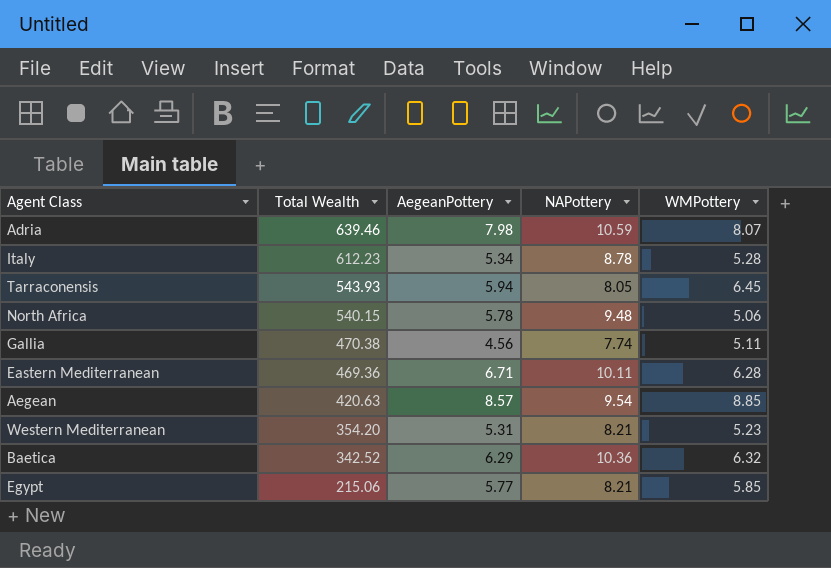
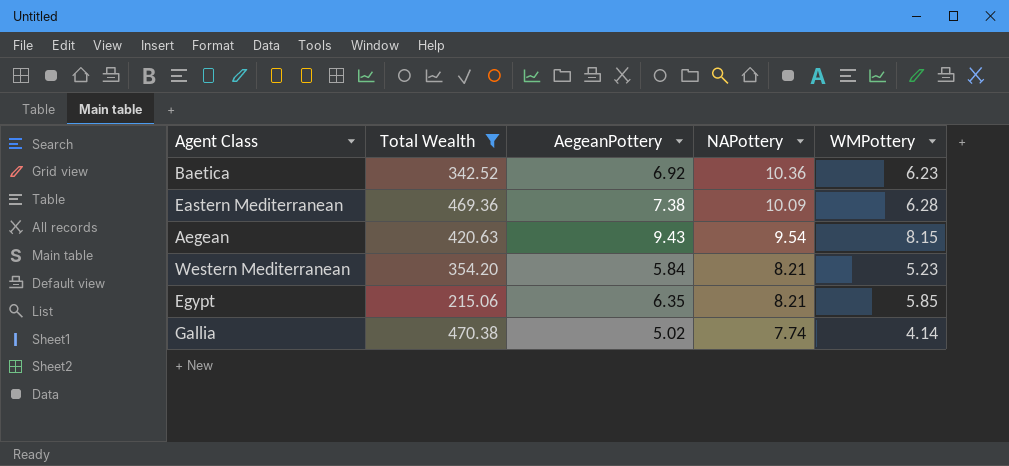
filter: none -> Total Wealth <= 470.38
row order: Total Wealth descending -> NAPottery descending
Baetica | AegeanPottery: 6.29 -> 6.92
Baetica | WMPottery: 6.32 -> 6.23
Eastern Mediterranean | AegeanPottery: 6.71 -> 7.38
Eastern Mediterranean | NAPottery: 10.11 -> 10.09
Aegean | AegeanPottery: 8.57 -> 9.43
Aegean | WMPottery: 8.85 -> 8.15
Western Mediterranean | AegeanPottery: 5.31 -> 5.84
Egypt | AegeanPottery: 5.77 -> 6.35
Gallia | AegeanPottery: 4.56 -> 5.02
Gallia | WMPottery: 5.11 -> 4.14

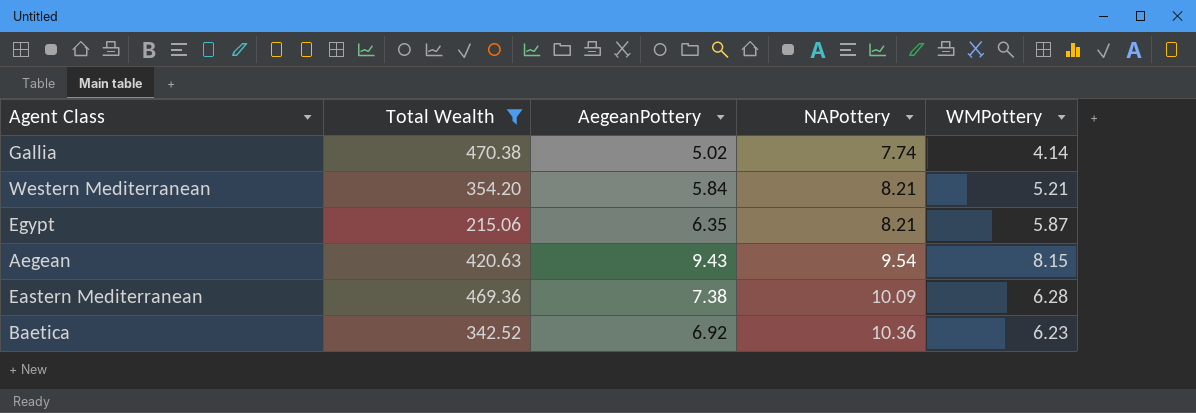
row order: NAPottery descending -> NAPottery ascending
Western Mediterranean | WMPottery: 5.23 -> 5.21
Egypt | WMPottery: 5.85 -> 5.87

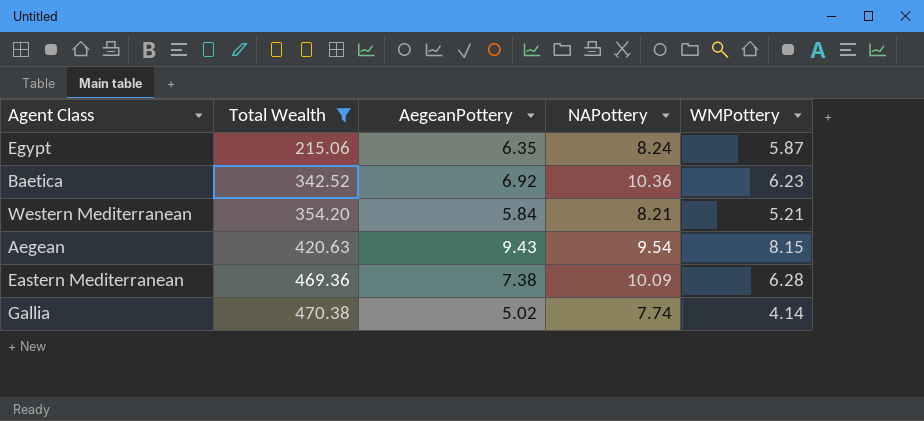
row order: NAPottery ascending -> Total Wealth ascending
Egypt | NAPottery: 8.21 -> 8.24

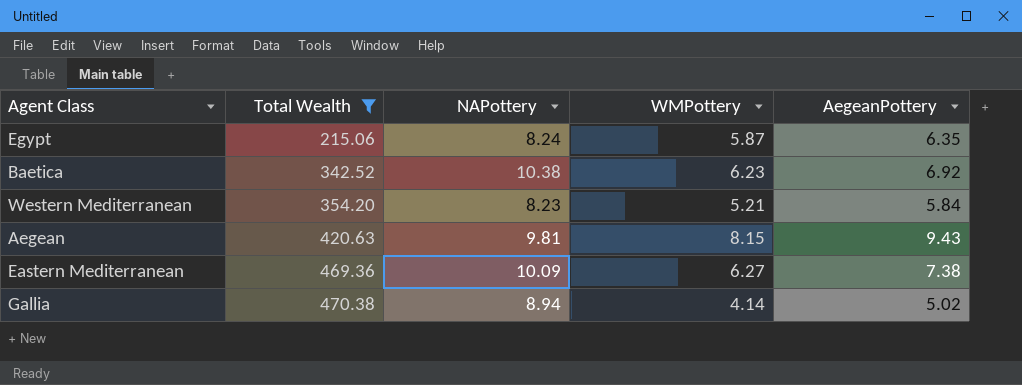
column AegeanPottery | position: 3 -> 5
Baetica | NAPottery: 10.36 -> 10.38
Western Mediterranean | NAPottery: 8.21 -> 8.23
Aegean | NAPottery: 9.54 -> 9.81
Eastern Mediterranean | WMPottery: 6.28 -> 6.27
Gallia | NAPottery: 7.74 -> 8.94

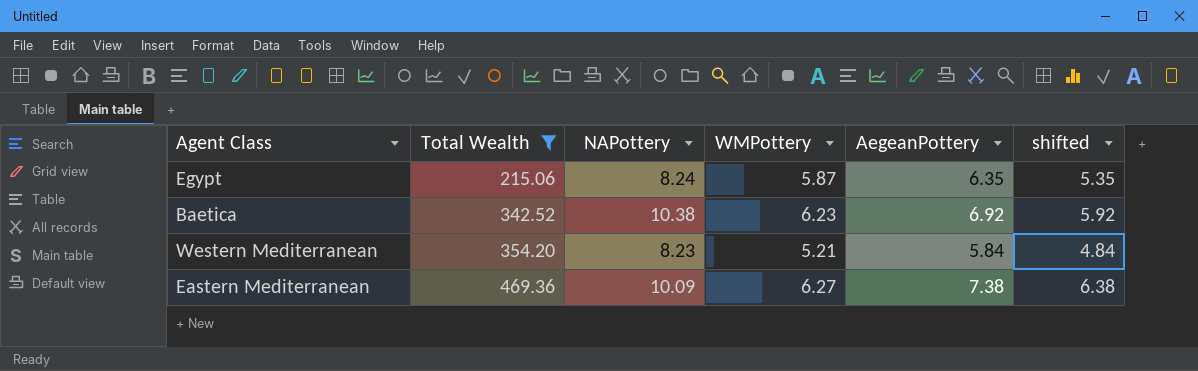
column shifted | formula: none -> [AegeanPottery] - 1
row Aegean: 420.63 | 9.81 | 8.15 | 9.43 -> none
row Gallia: 470.38 | 8.94 | 4.14 | 5.02 -> none

